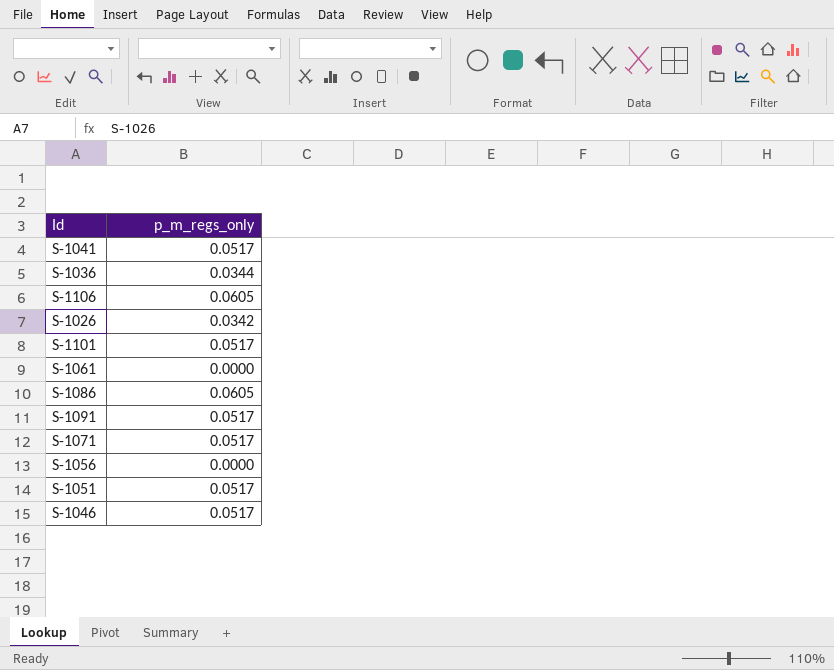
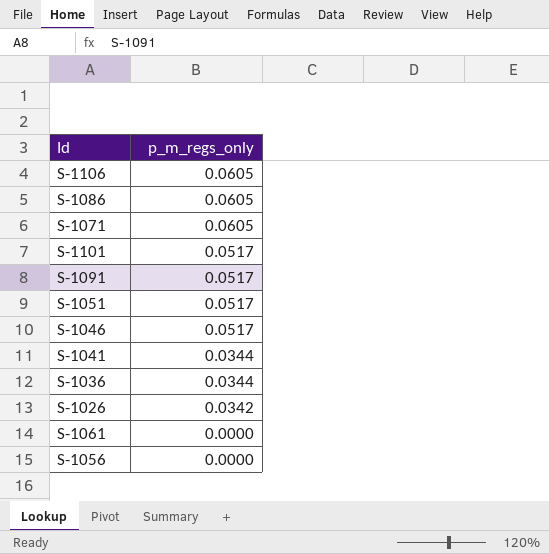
row order: none -> p_m_regs_only descending
S-1071 | p_m_regs_only: 0.0517 -> 0.0605
S-1041 | p_m_regs_only: 0.0517 -> 0.0344

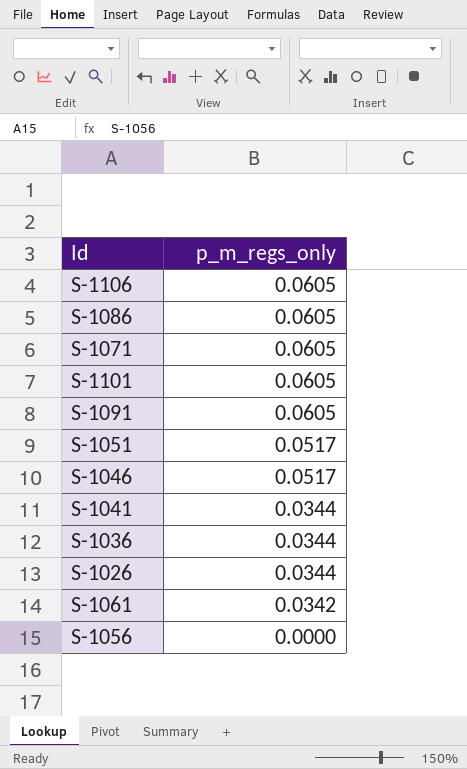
S-1101 | p_m_regs_only: 0.0517 -> 0.0605
S-1091 | p_m_regs_only: 0.0517 -> 0.0605
S-1026 | p_m_regs_only: 0.0342 -> 0.0344
S-1061 | p_m_regs_only: 0.0000 -> 0.0342

